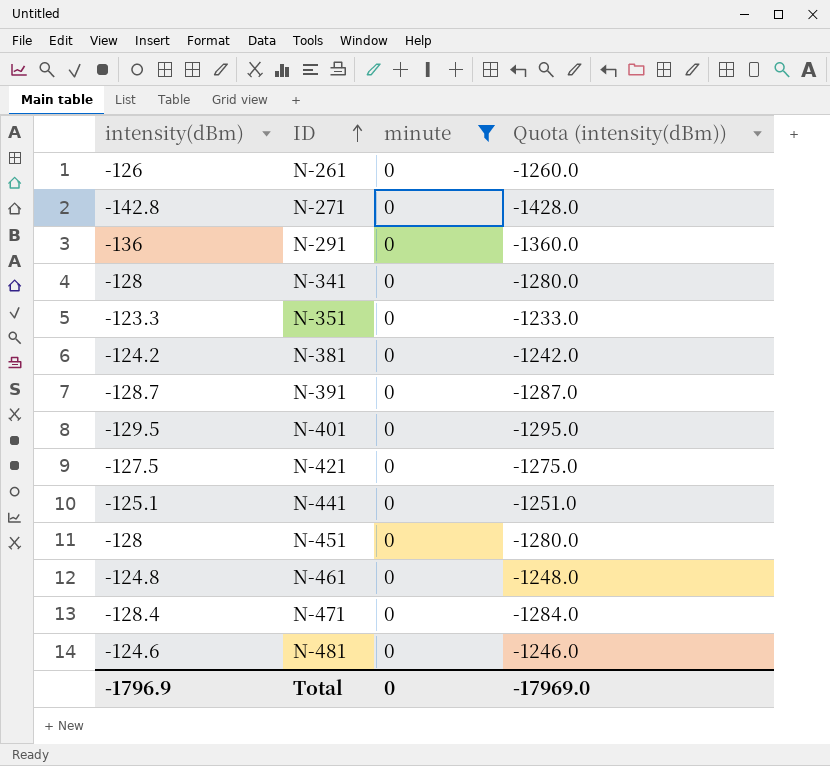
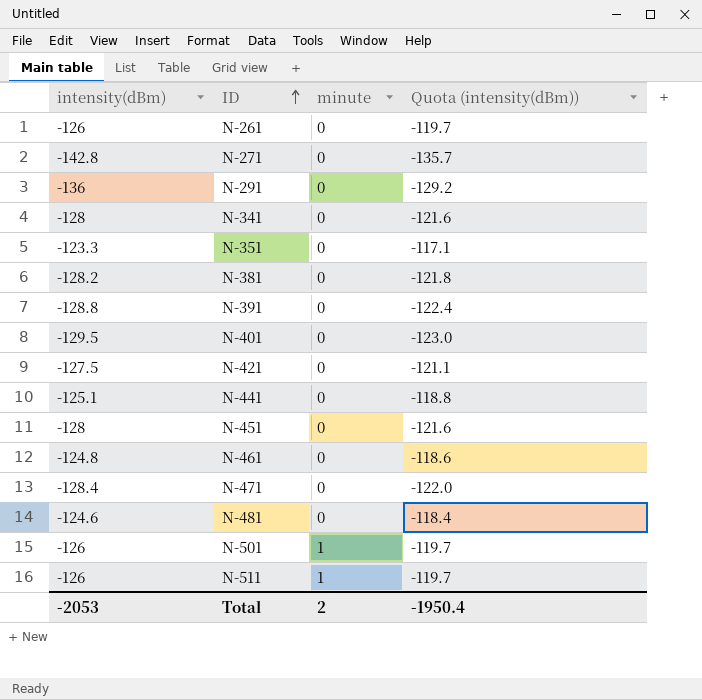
filter: minute = 0 -> none
column Quota (intensity(dBm)) | formula: [intensity(dBm)] * 10 -> [intensity(dBm)] * 0.95
N-381 | intensity(dBm): -124.2 -> -128.2
N-391 | intensity(dBm): -128.7 -> -128.8
Total | intensity(dBm): -1796.9 -> -2053
Total | minute: 0 -> 2
Total | Quota (intensity(dBm)): -17969.0 -> -1950.4

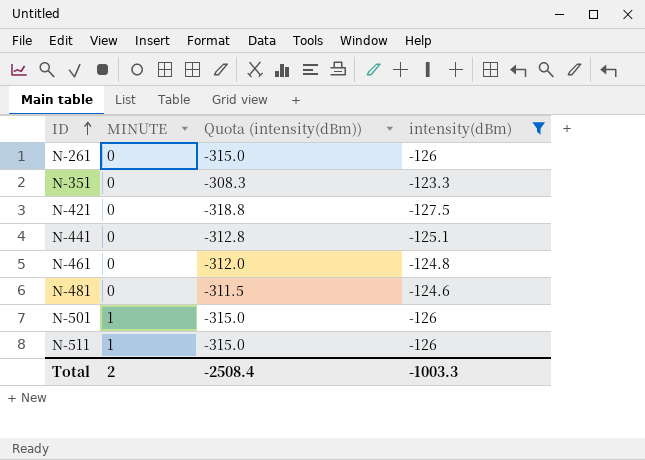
filter: none -> intensity(dBm) >= -127.5
column name: minute -> MINUTE
column Quota (intensity(dBm)) | formula: [intensity(dBm)] * 0.95 -> [intensity(dBm)] * 2.5
column intensity(dBm) | position: 1 -> 4
Total | Quota (intensity(dBm)): -1950.4 -> -2508.4
Total | intensity(dBm): -2053 -> -1003.3

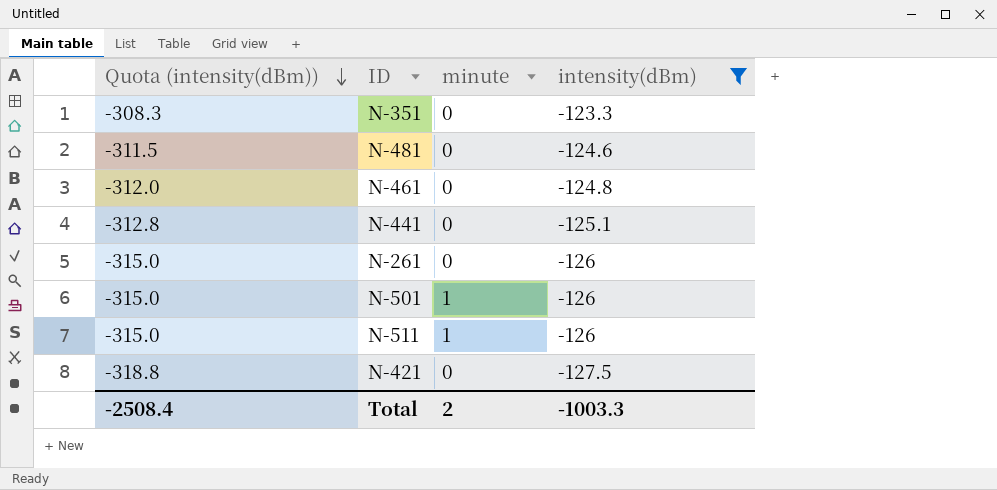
row order: ID ascending -> Quota (intensity(dBm)) descending
column Quota (intensity(dBm)) | position: 3 -> 1
column name: MINUTE -> minute

